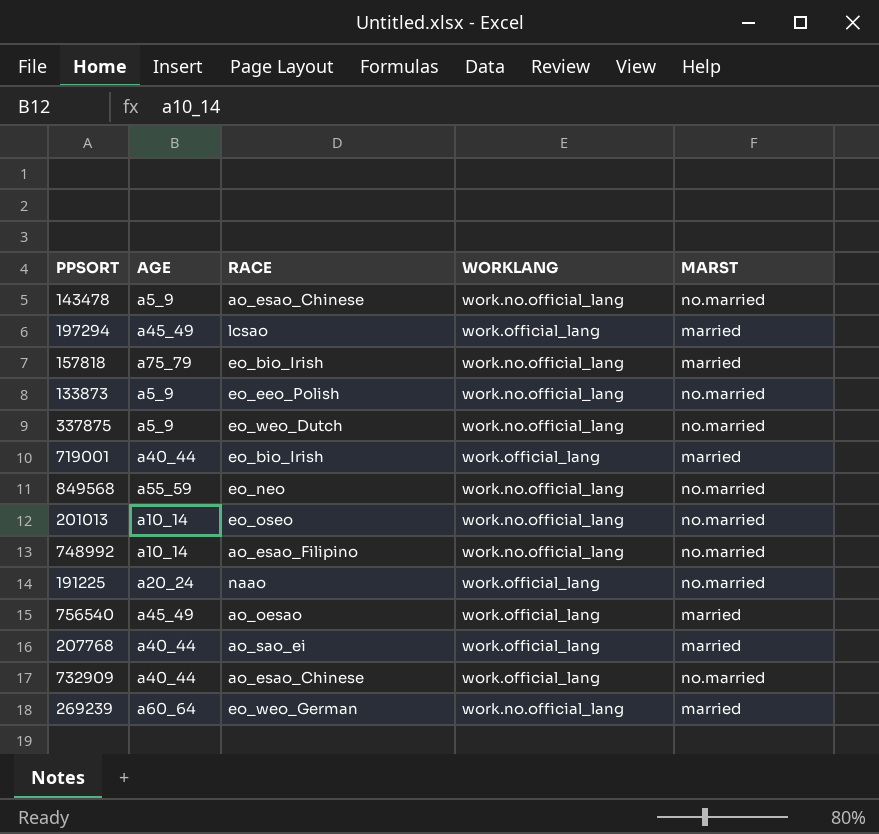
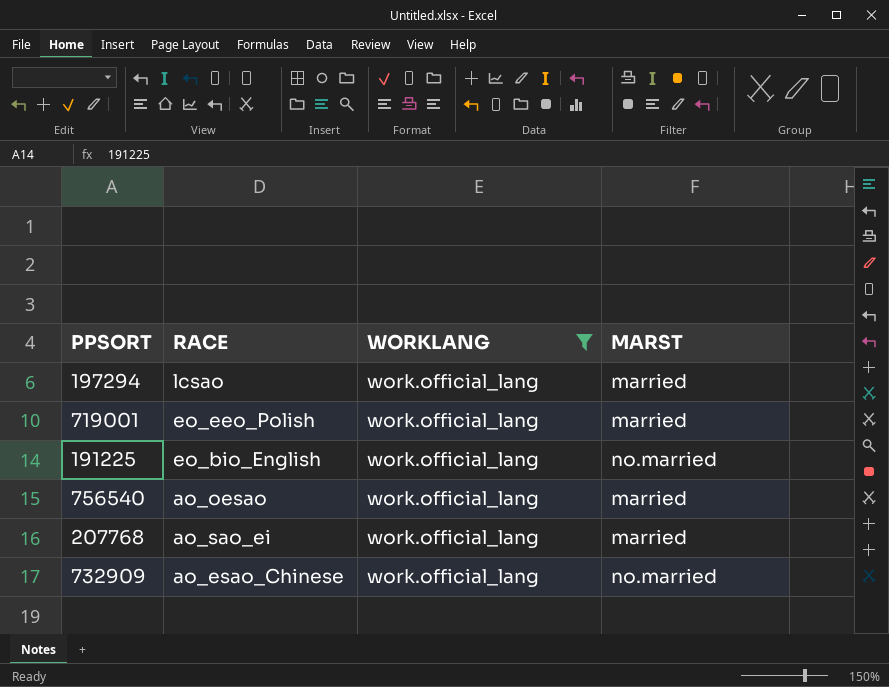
filter: none -> WORKLANG = work.official_lang
column AGE | position: 2 -> none
719001 | RACE: eo_bio_Irish -> eo_eeo_Polish
191225 | RACE: naao -> eo_bio_English

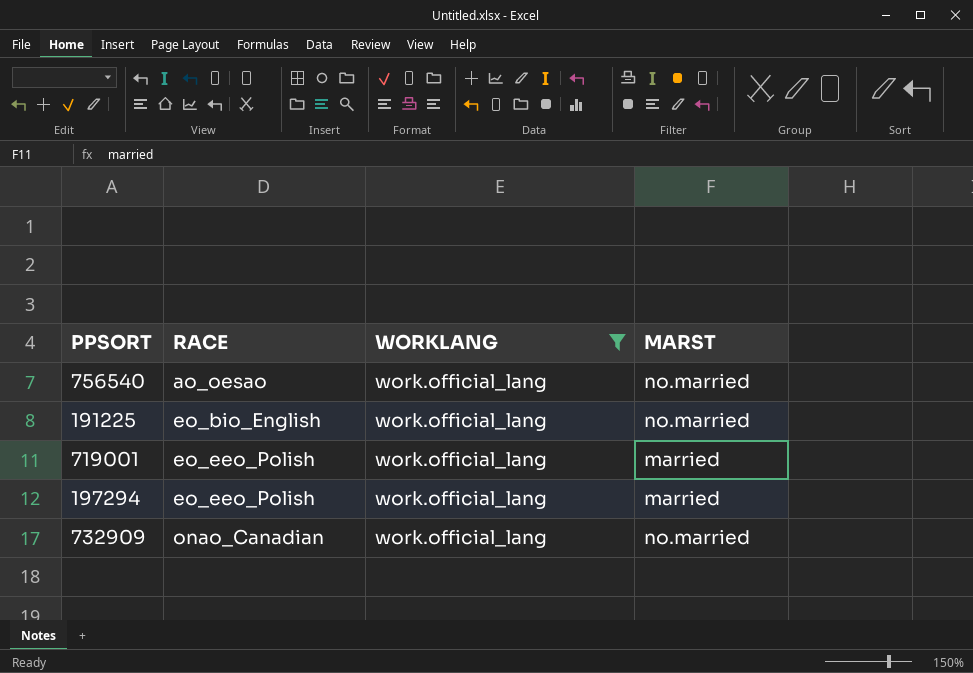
row order: none -> RACE ascending
row 207768: ao_sao_ei | work.official_lang | married -> none
756540 | MARST: married -> no.married
197294 | RACE: lcsao -> eo_eeo_Polish
732909 | RACE: ao_esao_Chinese -> onao_Canadian

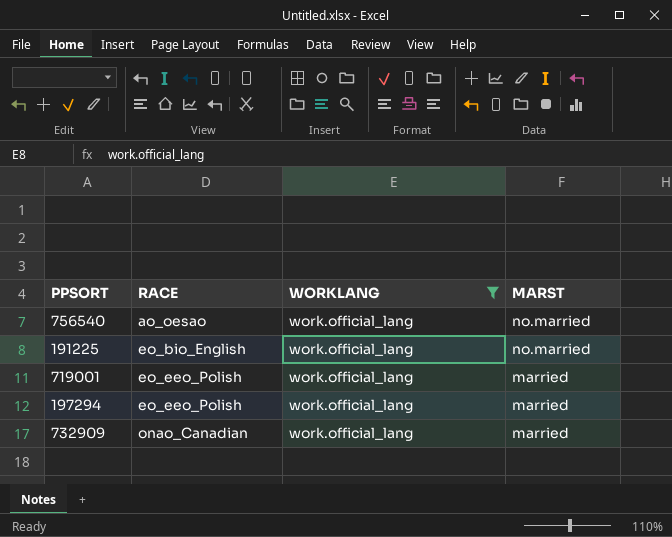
732909 | MARST: no.married -> married

